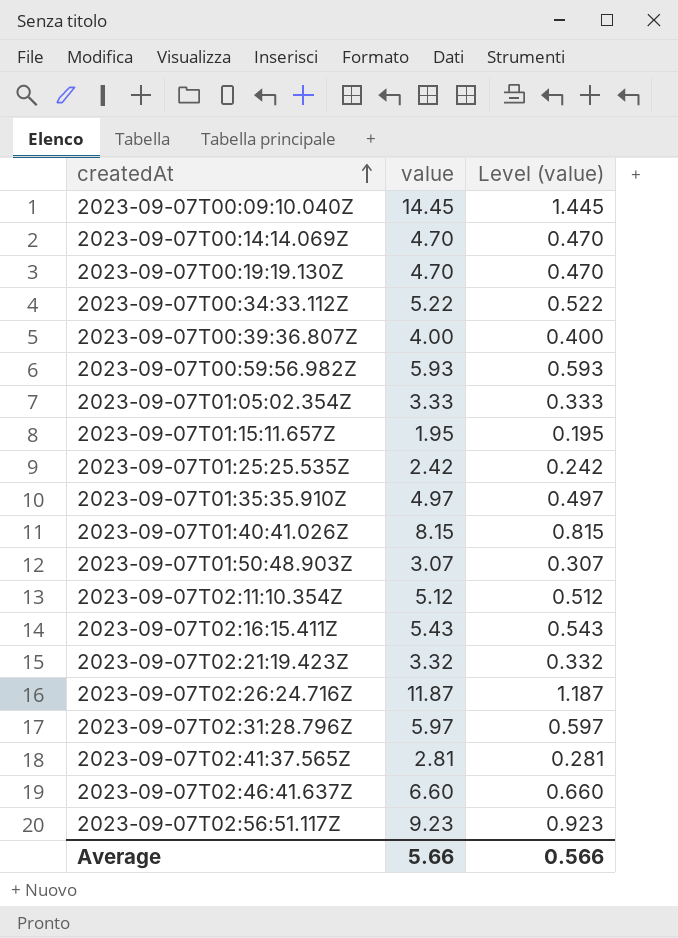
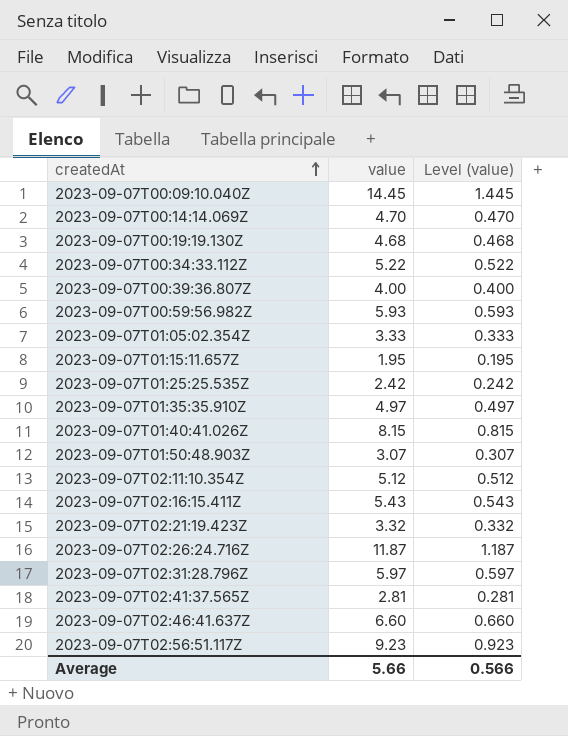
2023-09-07T00:19:19.130Z | value: 4.70 -> 4.68
2023-09-07T00:19:19.130Z | Level (value): 0.470 -> 0.468

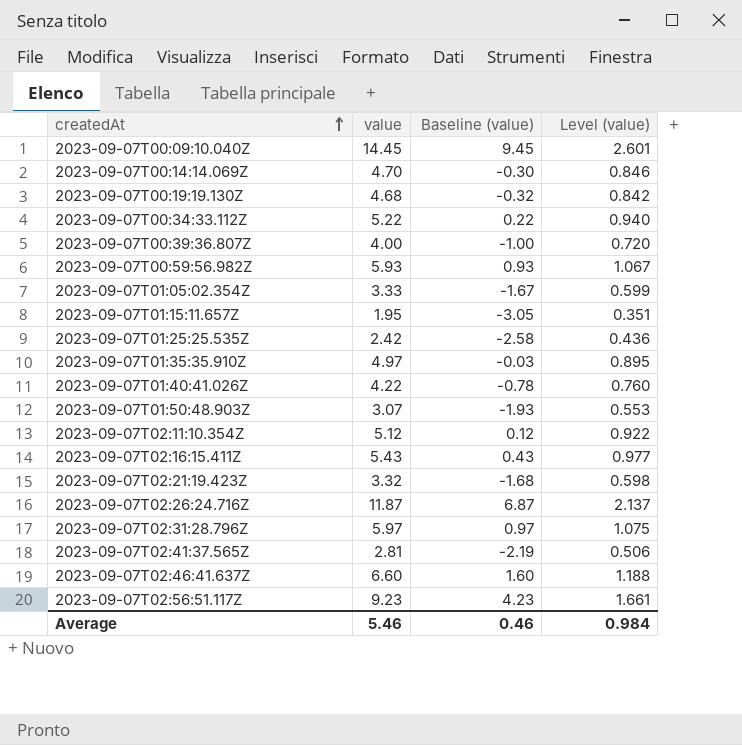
column Baseline (value) | formula: none -> [value] - 5
column Level (value) | formula: [value] * 0.1 -> [value] * 0.18
2023-09-07T01:40:41.026Z | value: 8.15 -> 4.22
Average | value: 5.66 -> 5.46
Average | Level (value): 0.566 -> 0.984

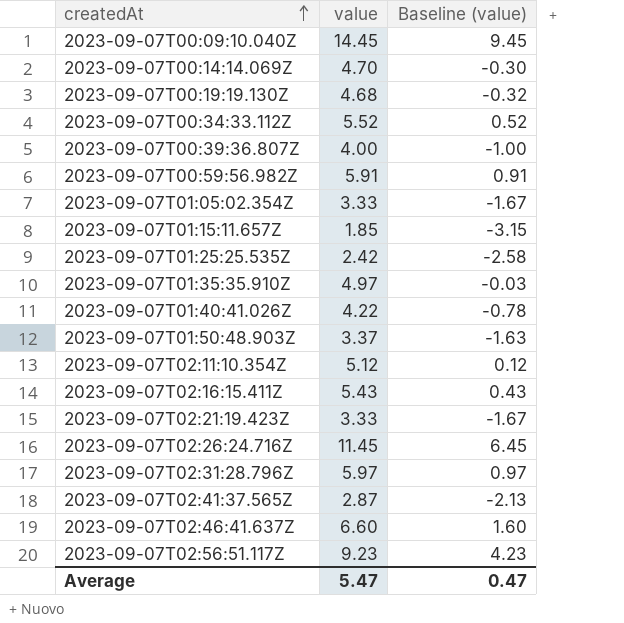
column Level (value) | formula: [value] * 0.18 -> none
2023-09-07T00:34:33.112Z | value: 5.22 -> 5.52
2023-09-07T00:34:33.112Z | Baseline (value): 0.22 -> 0.52
2023-09-07T00:59:56.982Z | value: 5.93 -> 5.91
2023-09-07T00:59:56.982Z | Baseline (value): 0.93 -> 0.91
2023-09-07T01:15:11.657Z | value: 1.95 -> 1.85
2023-09-07T01:15:11.657Z | Baseline (value): -3.05 -> -3.15
2023-09-07T01:50:48.903Z | value: 3.07 -> 3.37
2023-09-07T01:50:48.903Z | Baseline (value): -1.93 -> -1.63
2023-09-07T02:21:19.423Z | value: 3.32 -> 3.33
2023-09-07T02:21:19.423Z | Baseline (value): -1.68 -> -1.67
2023-09-07T02:26:24.716Z | value: 11.87 -> 11.45
2023-09-07T02:26:24.716Z | Baseline (value): 6.87 -> 6.45
2023-09-07T02:41:37.565Z | value: 2.81 -> 2.87
2023-09-07T02:41:37.565Z | Baseline (value): -2.19 -> -2.13
Average | value: 5.46 -> 5.47
Average | Baseline (value): 0.46 -> 0.47

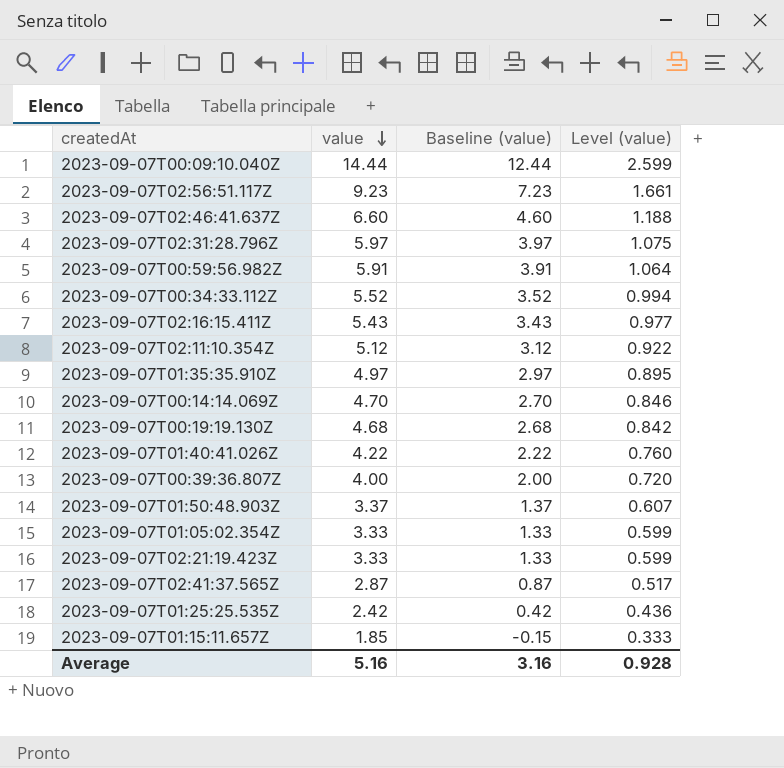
row order: createdAt ascending -> value descending
column Baseline (value) | formula: [value] - 5 -> [value] - 2
column Level (value) | formula: none -> [value] * 0.18
row 2023-09-07T02:26:24.716Z: 11.45 | 6.45 -> none
2023-09-07T00:09:10.040Z | value: 14.45 -> 14.44
Average | value: 5.47 -> 5.16
Average | Baseline (value): 0.47 -> 3.16

